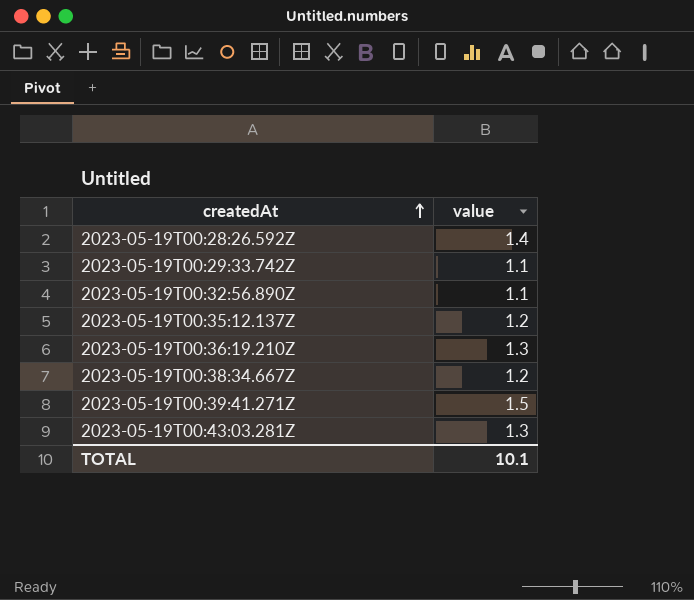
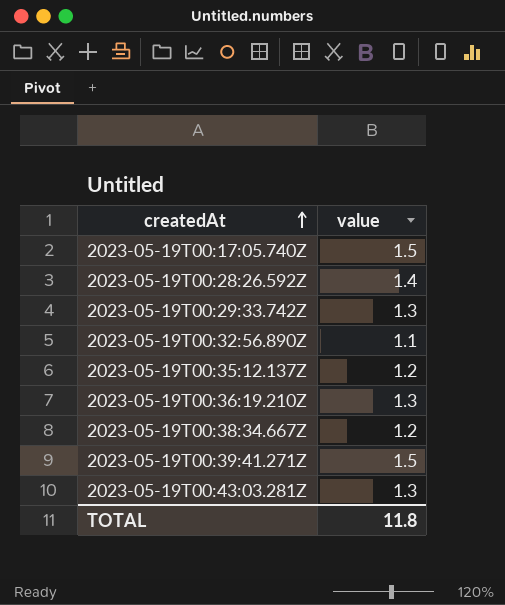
row 2023-05-19T00:17:05.740Z: none -> 1.5
2023-05-19T00:29:33.742Z | value: 1.1 -> 1.3
TOTAL | value: 10.1 -> 11.8

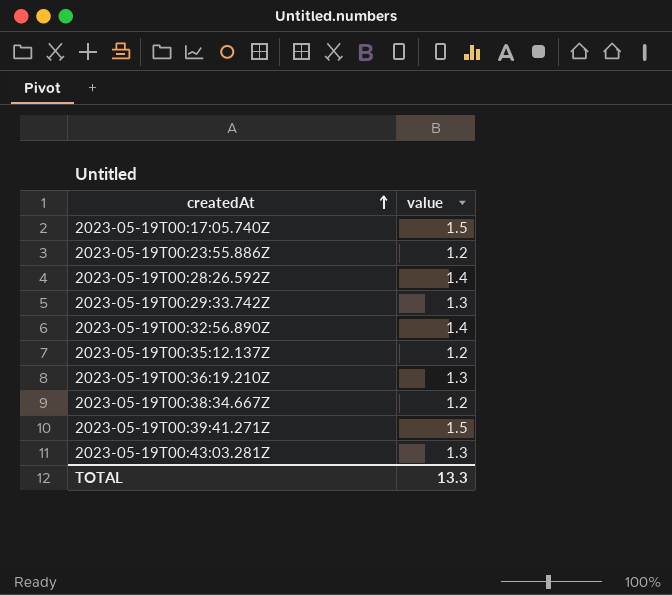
row 2023-05-19T00:23:55.886Z: none -> 1.2
2023-05-19T00:32:56.890Z | value: 1.1 -> 1.4
TOTAL | value: 11.8 -> 13.3

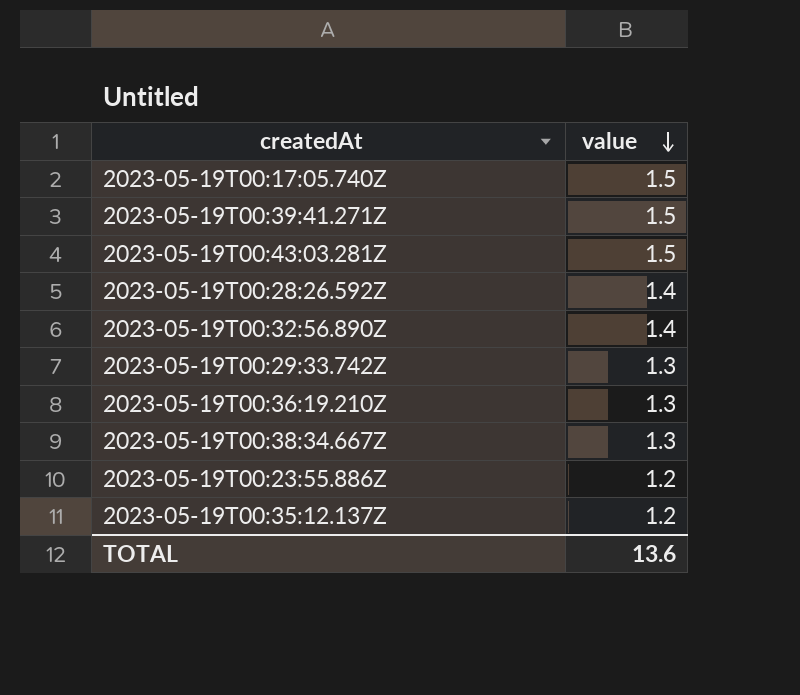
row order: createdAt ascending -> value descending
2023-05-19T00:43:03.281Z | value: 1.3 -> 1.5
2023-05-19T00:38:34.667Z | value: 1.2 -> 1.3
TOTAL | value: 13.3 -> 13.6

